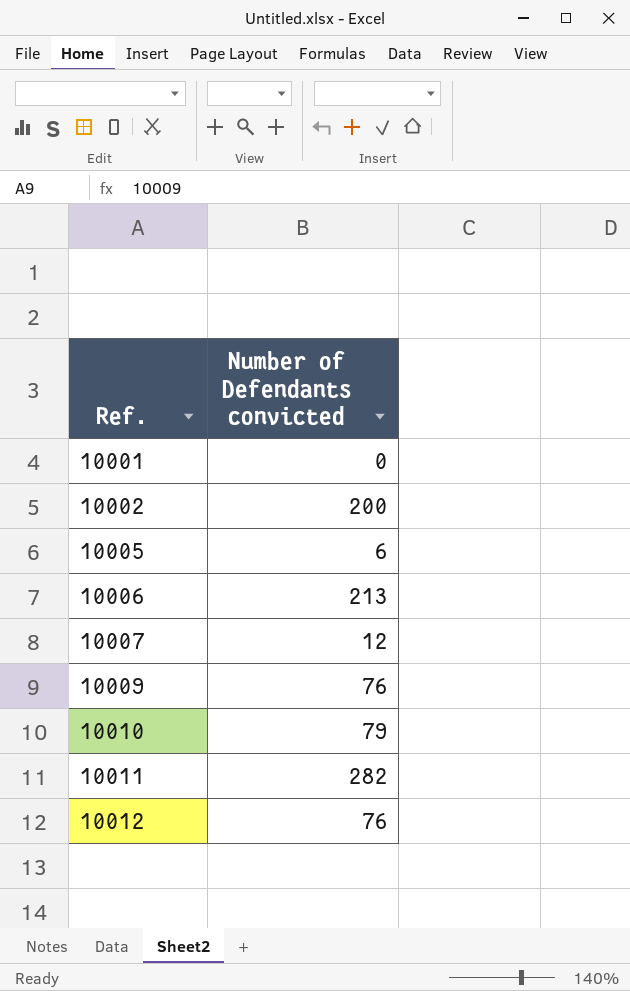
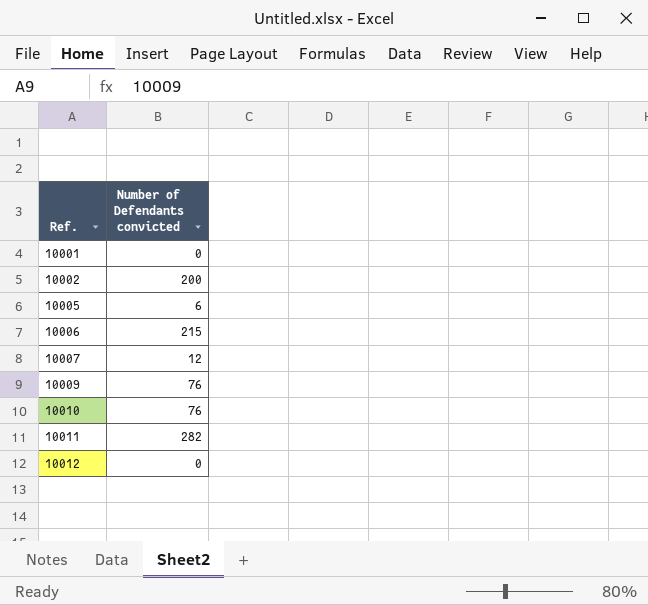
10006 | Number of Defendants convicted: 213 -> 215
10010 | Number of Defendants convicted: 79 -> 76
10012 | Number of Defendants convicted: 76 -> 0

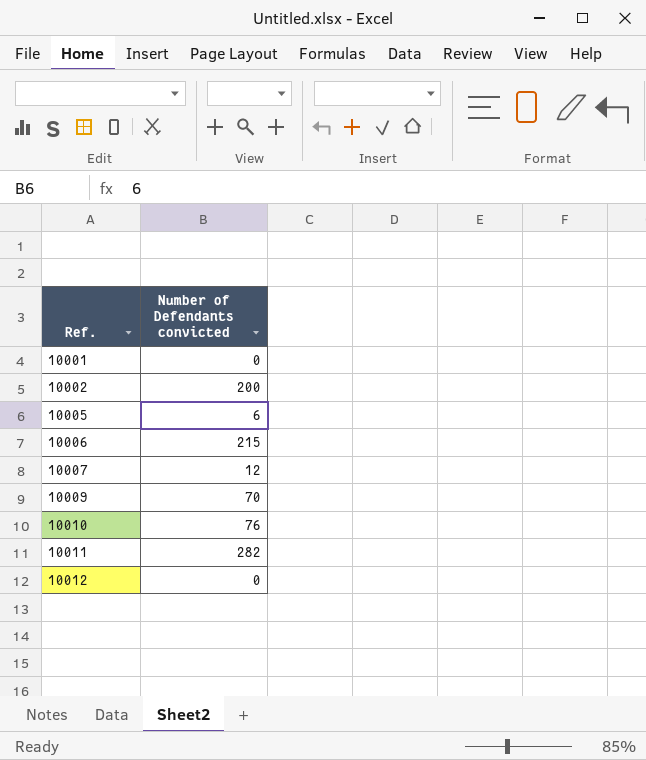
10009 | Number of Defendants convicted: 76 -> 70

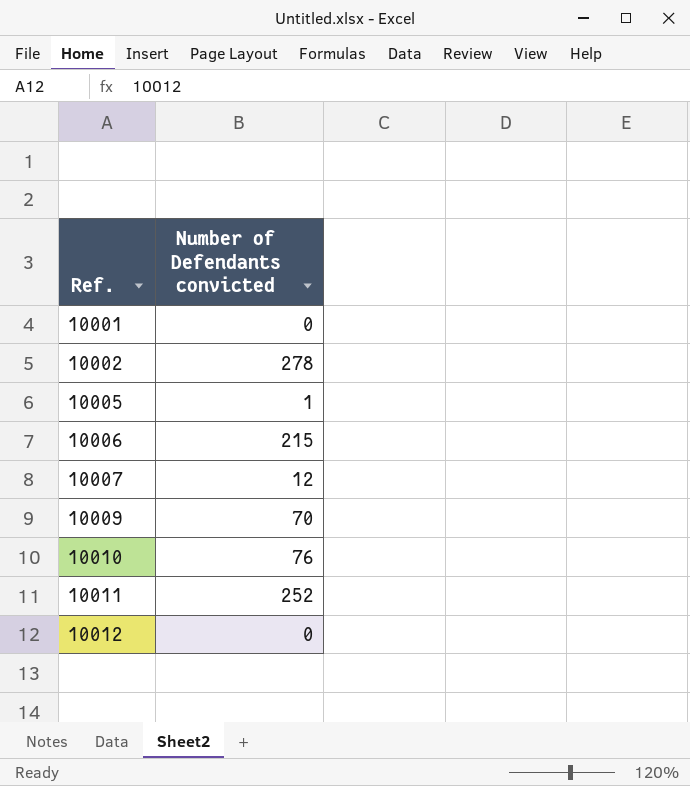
10002 | Number of Defendants convicted: 200 -> 278
10005 | Number of Defendants convicted: 6 -> 1
10011 | Number of Defendants convicted: 282 -> 252

